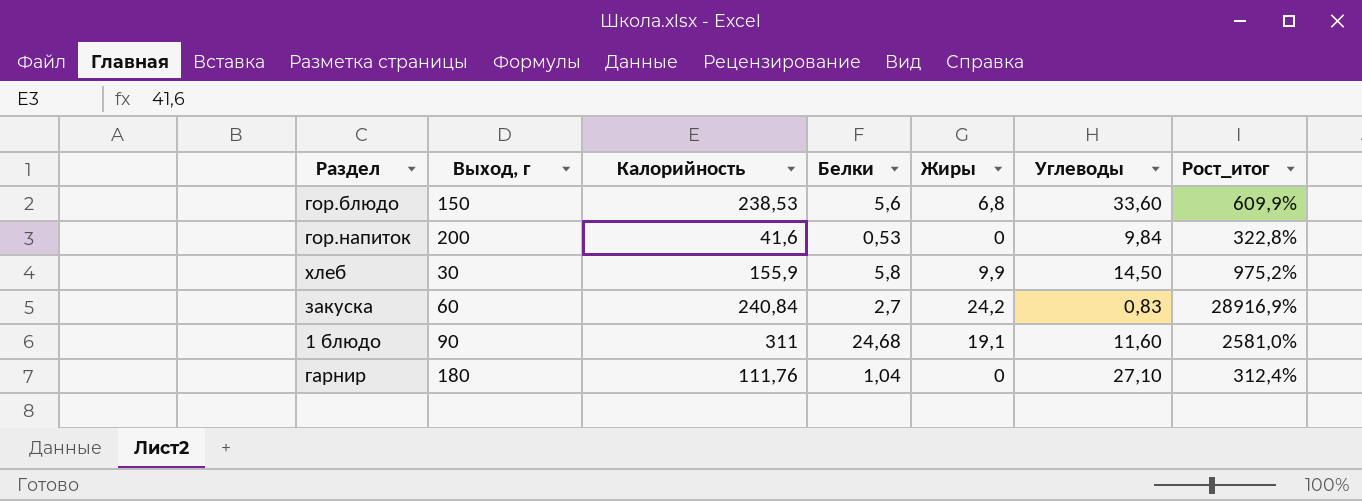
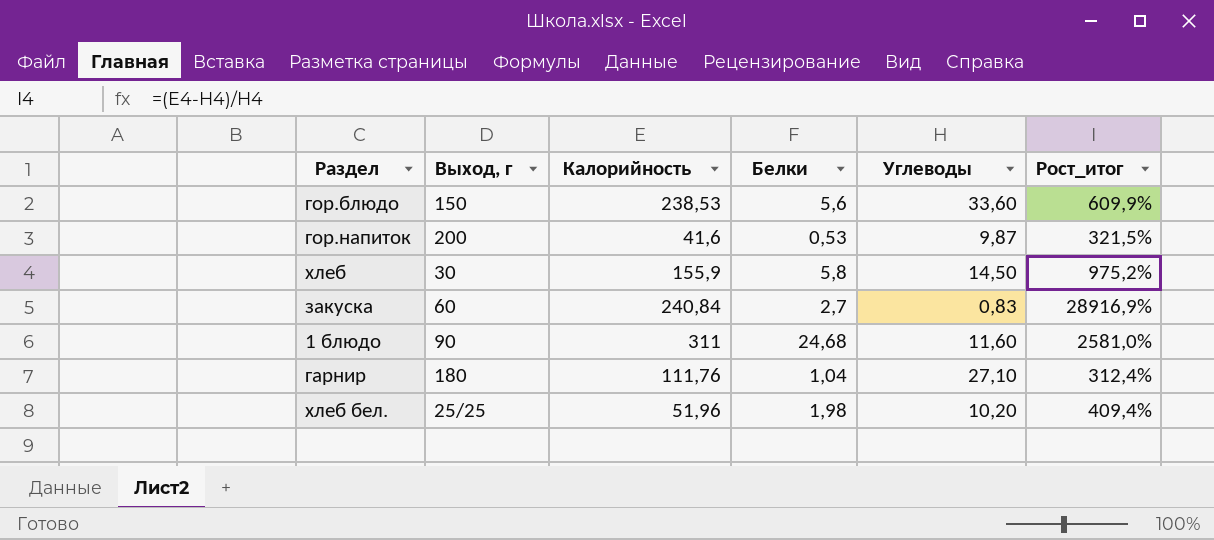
column Жиры | position: 5 -> none
гор.напиток | Углеводы: 9,84 -> 9,87
гор.напиток | Рост_итог: 322,8% -> 321,5%
row хлеб бел.: none -> 25/25 | 51,96 | 1,98 | 10,20 | 409,4%

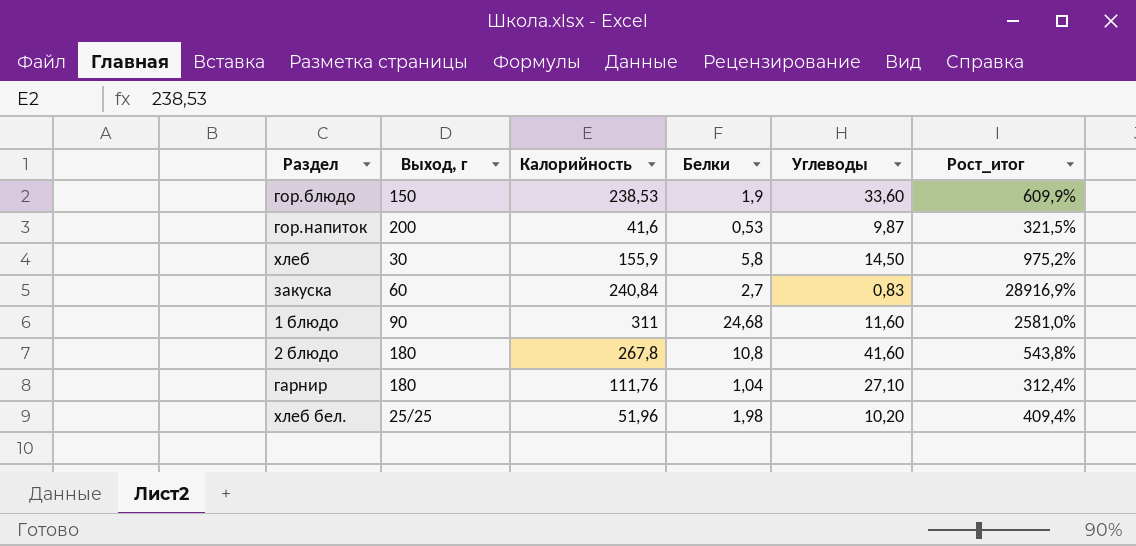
гор.блюдо | Белки: 5,6 -> 1,9
row 2 блюдо: none -> 180 | 267,8 | 10,8 | 41,60 | 543,8%

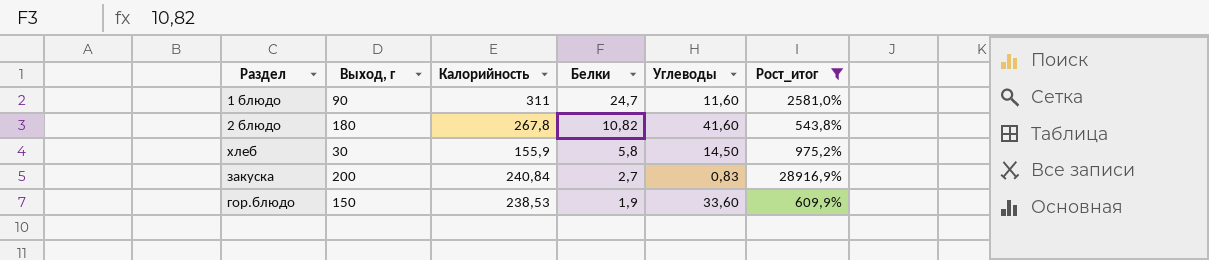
filter: none -> Рост_итог >= 543,8%
row order: none -> Белки descending
1 блюдо | Белки: 24,68 -> 24,7
2 блюдо | Белки: 10,8 -> 10,82
закуска | Выход, г: 60 -> 200

